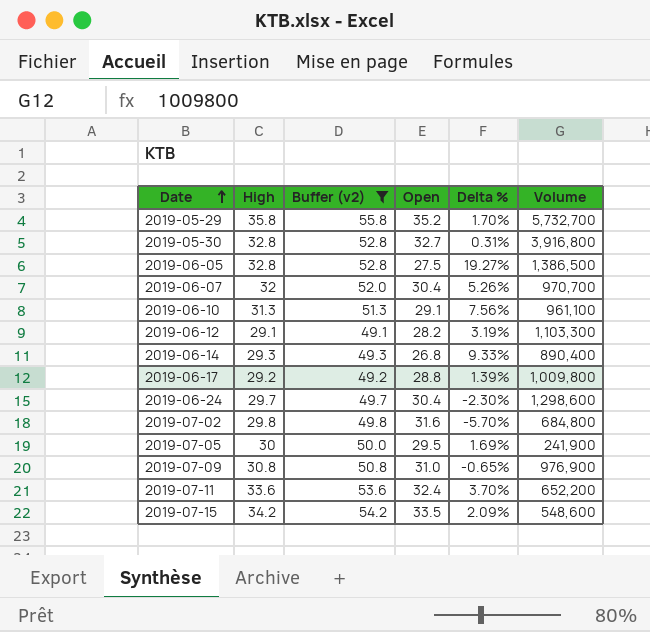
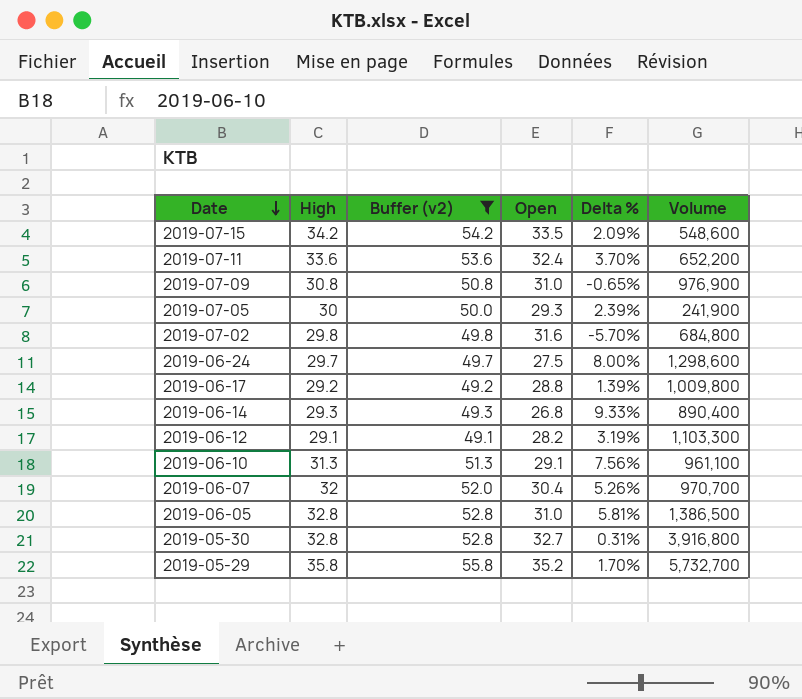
row order: Date ascending -> Date descending
2019-07-05 | Open: 29.5 -> 29.3
2019-07-05 | Delta %: 1.69% -> 2.39%
2019-06-24 | Open: 30.4 -> 27.5
2019-06-24 | Delta %: -2.30% -> 8.00%
2019-06-05 | Open: 27.5 -> 31.0
2019-06-05 | Delta %: 19.27% -> 5.81%

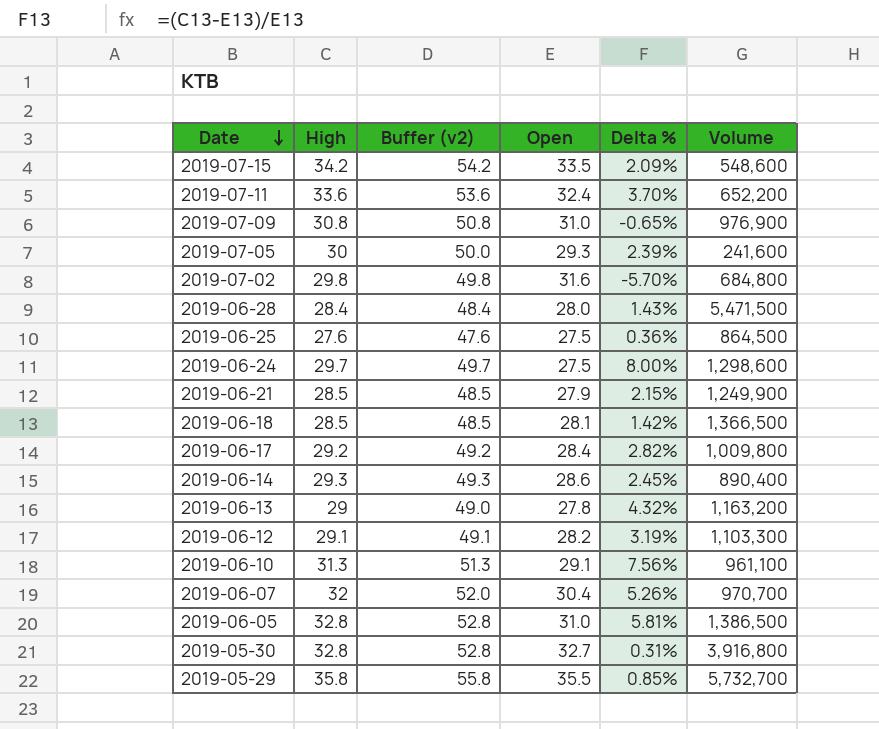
filter: Buffer (v2) >= 49.1 -> none
2019-07-05 | Volume: 241,900 -> 241,600
2019-06-17 | Open: 28.8 -> 28.4
2019-06-17 | Delta %: 1.39% -> 2.82%
2019-06-14 | Open: 26.8 -> 28.6
2019-06-14 | Delta %: 9.33% -> 2.45%
2019-05-29 | Open: 35.2 -> 35.5
2019-05-29 | Delta %: 1.70% -> 0.85%

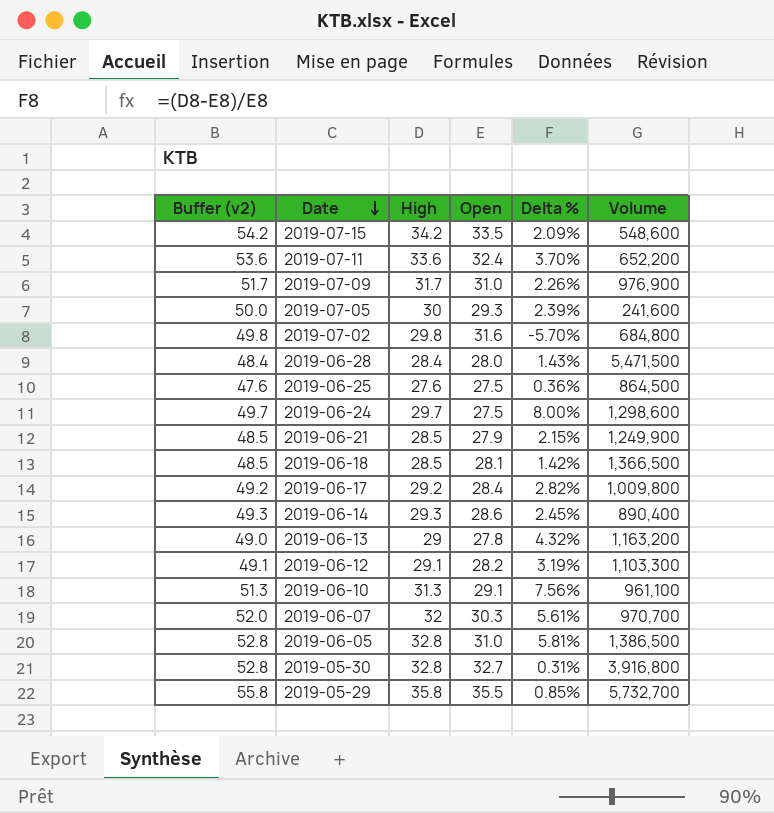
column Buffer (v2) | position: 3 -> 1
2019-07-09 | Buffer (v2): 50.8 -> 51.7
2019-07-09 | High: 30.8 -> 31.7
2019-07-09 | Delta %: -0.65% -> 2.26%
2019-06-07 | Open: 30.4 -> 30.3
2019-06-07 | Delta %: 5.26% -> 5.61%

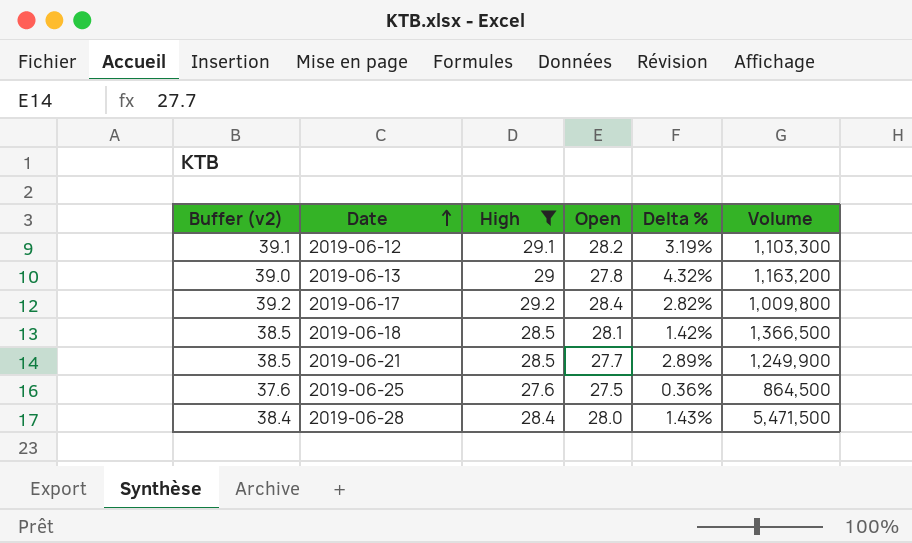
filter: none -> High <= 29.2
row order: Date descending -> Date ascending
column Buffer (v2) | formula: [High] + 20 -> [High] + 10
2019-06-21 | Open: 27.9 -> 27.7
2019-06-21 | Delta %: 2.15% -> 2.89%

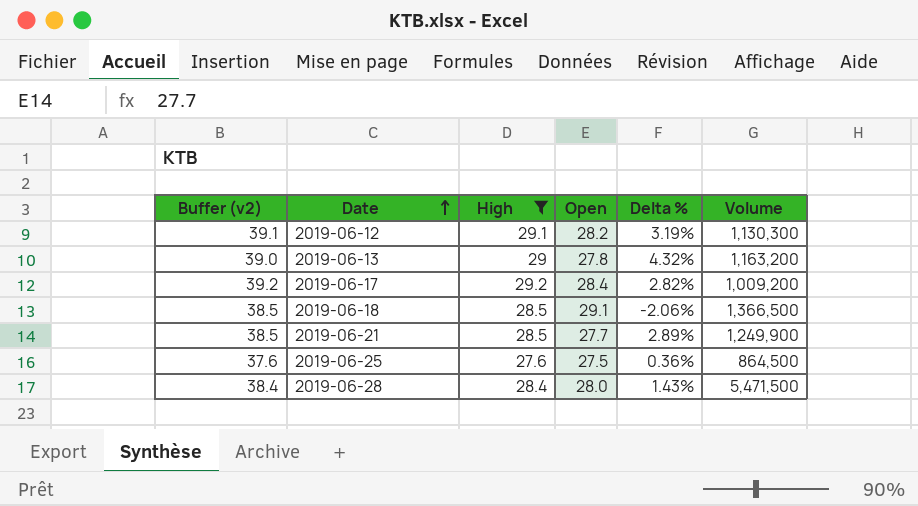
2019-06-12 | Volume: 1,103,300 -> 1,130,300
2019-06-17 | Volume: 1,009,800 -> 1,009,200
2019-06-18 | Open: 28.1 -> 29.1
2019-06-18 | Delta %: 1.42% -> -2.06%

